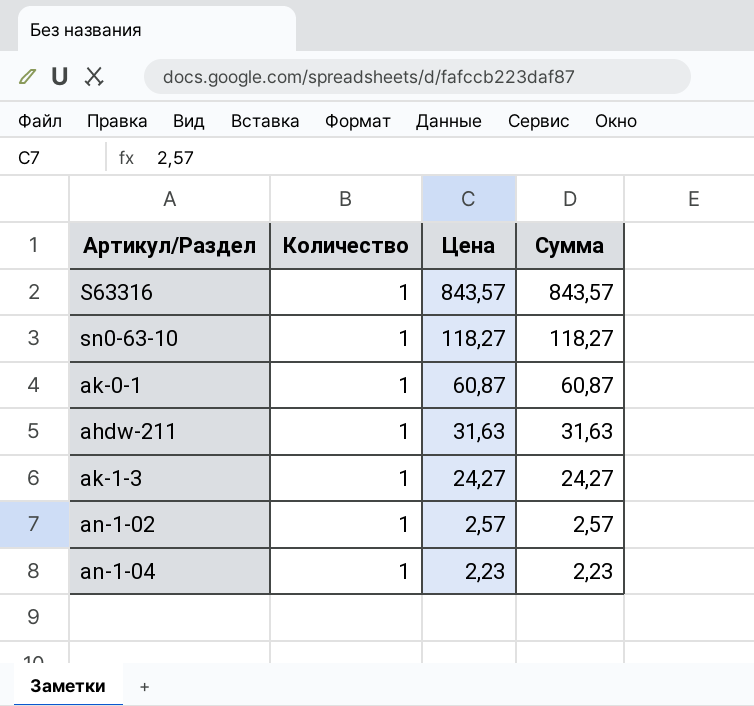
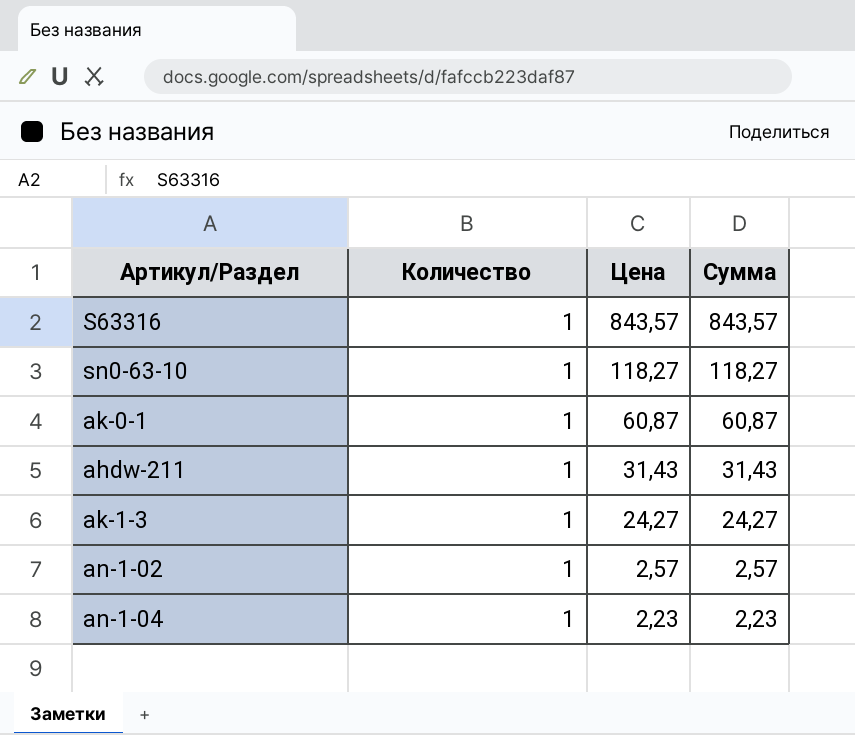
ahdw-211 | Цена: 31,63 -> 31,43
ahdw-211 | Сумма: 31,63 -> 31,43

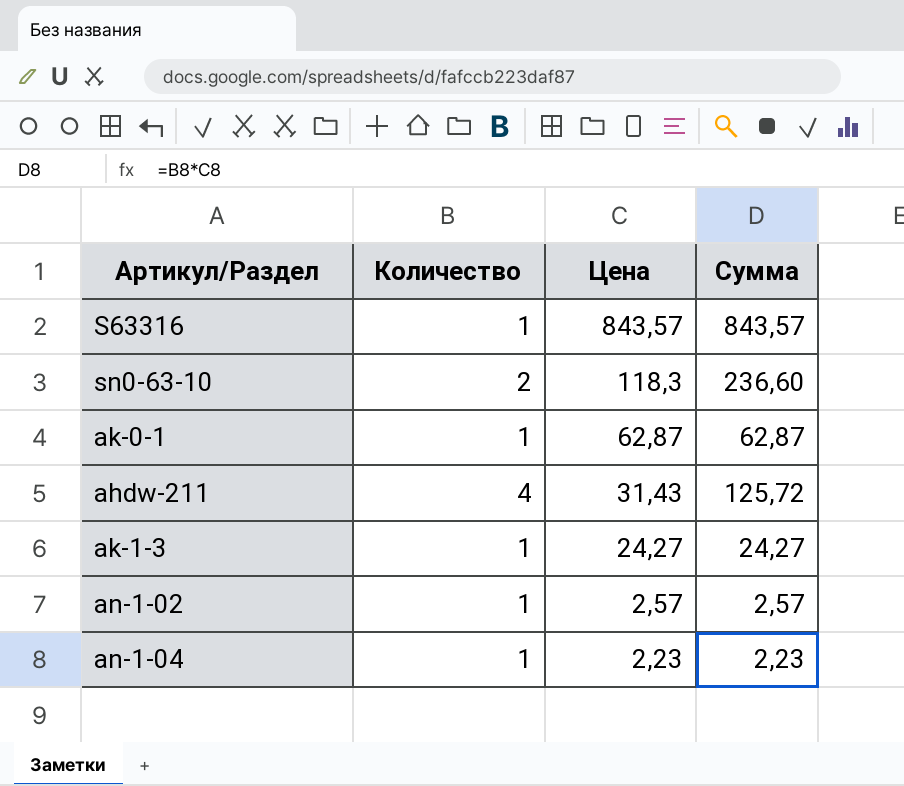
sn0-63-10 | Количество: 1 -> 2
sn0-63-10 | Цена: 118,27 -> 118,3
sn0-63-10 | Сумма: 118,27 -> 236,60
ak-0-1 | Цена: 60,87 -> 62,87
ak-0-1 | Сумма: 60,87 -> 62,87
ahdw-211 | Количество: 1 -> 4
ahdw-211 | Сумма: 31,43 -> 125,72

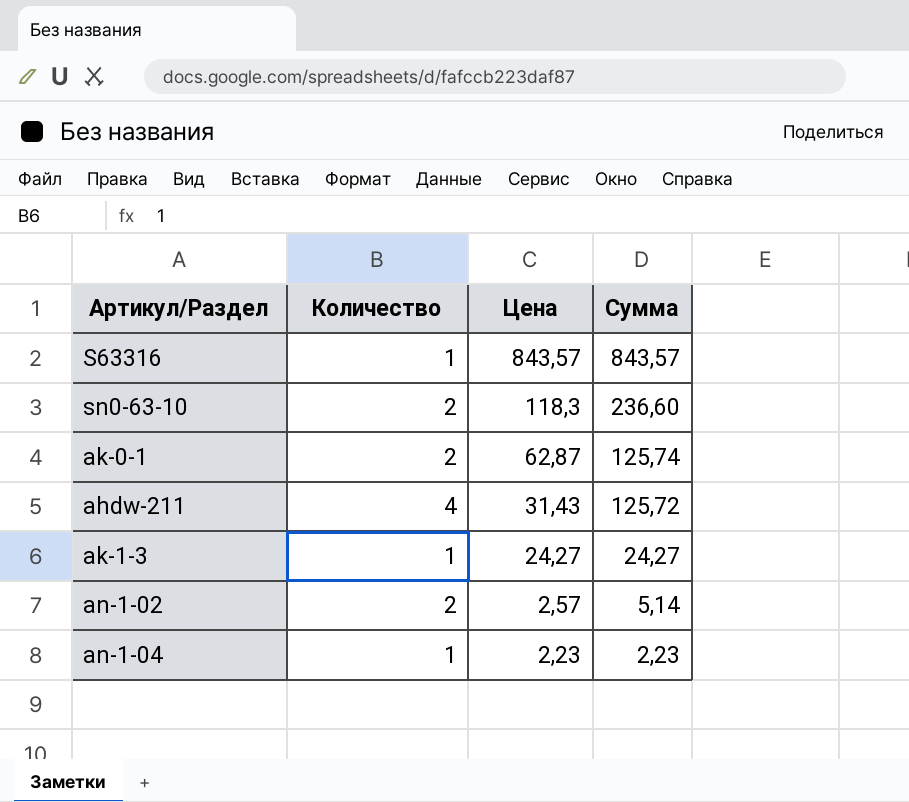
ak-0-1 | Количество: 1 -> 2
ak-0-1 | Сумма: 62,87 -> 125,74
an-1-02 | Количество: 1 -> 2
an-1-02 | Сумма: 2,57 -> 5,14

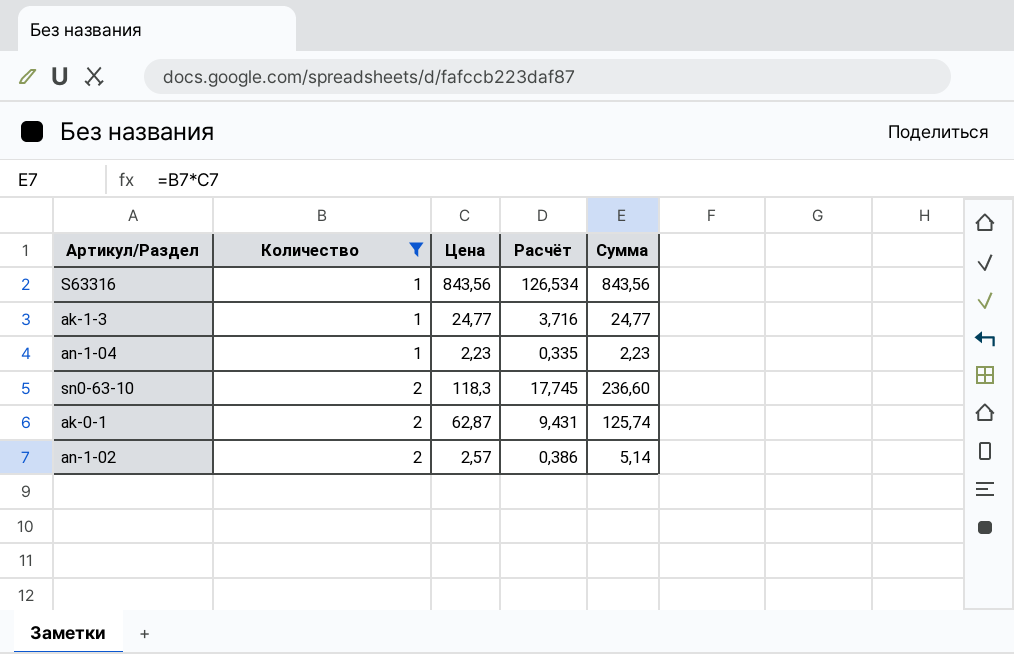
filter: none -> Количество != 4
row order: Цена descending -> Количество ascending
column Расчёт | formula: none -> [Цена] * 0,15
S63316 | Цена: 843,57 -> 843,56
S63316 | Сумма: 843,57 -> 843,56
ak-1-3 | Цена: 24,27 -> 24,77
ak-1-3 | Сумма: 24,27 -> 24,77

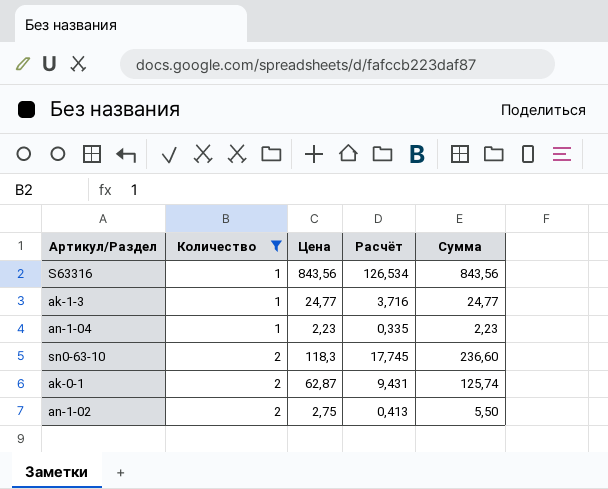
an-1-02 | Цена: 2,57 -> 2,75
an-1-02 | Расчёт: 0,386 -> 0,413
an-1-02 | Сумма: 5,14 -> 5,50

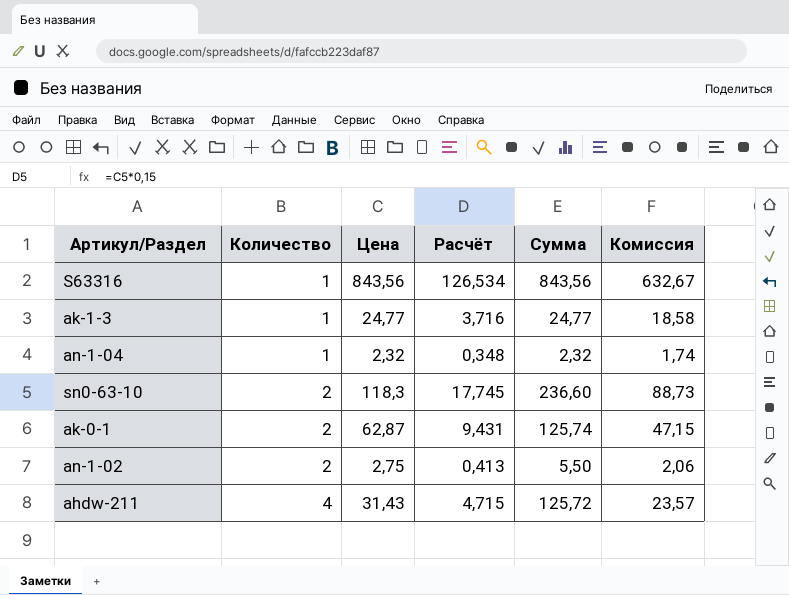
filter: Количество != 4 -> none
column Комиссия | formula: none -> [Цена] * 0,75
an-1-04 | Цена: 2,23 -> 2,32
an-1-04 | Расчёт: 0,335 -> 0,348
an-1-04 | Сумма: 2,23 -> 2,32

